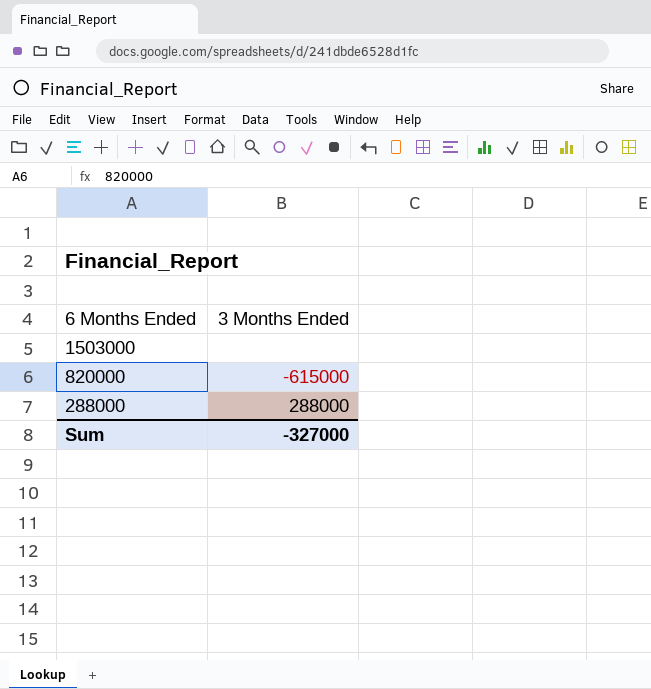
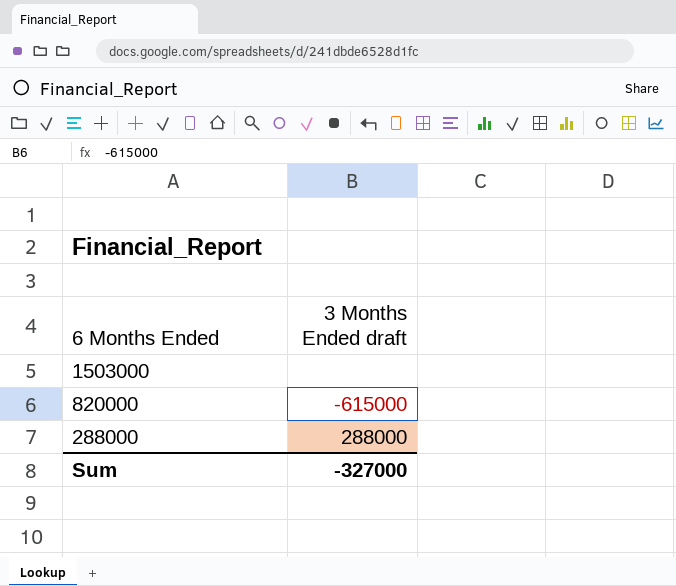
column name: 3 Months Ended -> 3 Months Ended draft

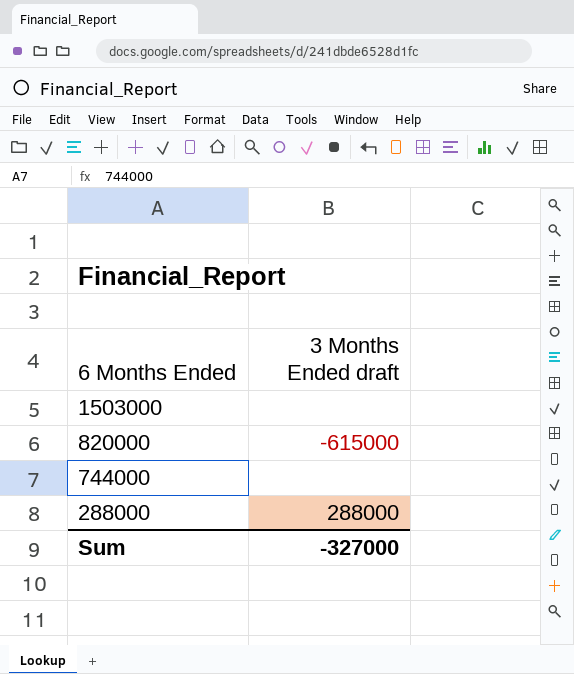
row 744000: none -> none

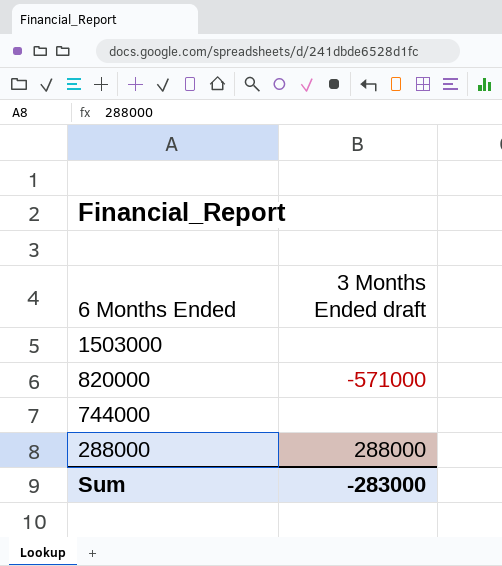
820000 | 3 Months Ended draft: -615000 -> -571000
Sum | 3 Months Ended draft: -327000 -> -283000

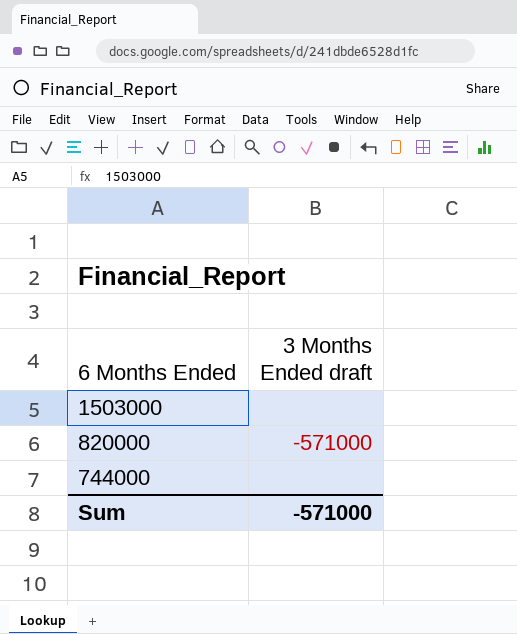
row 288000: 288000 -> none
Sum | 3 Months Ended draft: -283000 -> -571000

